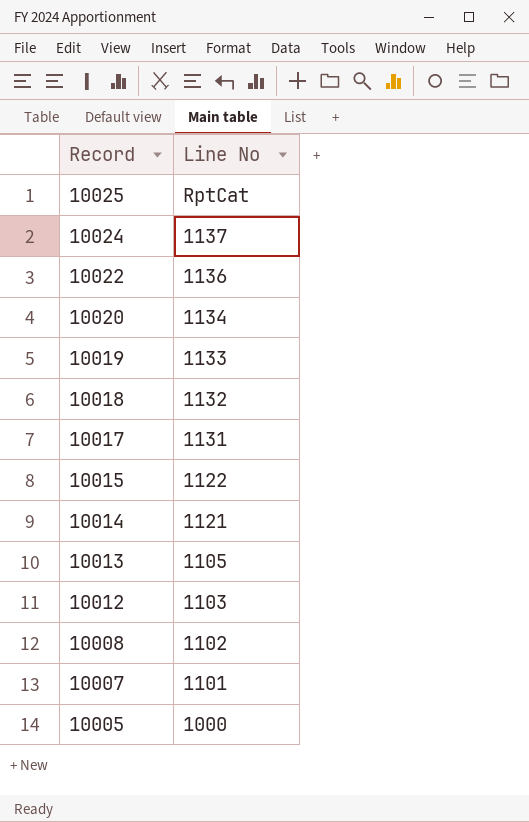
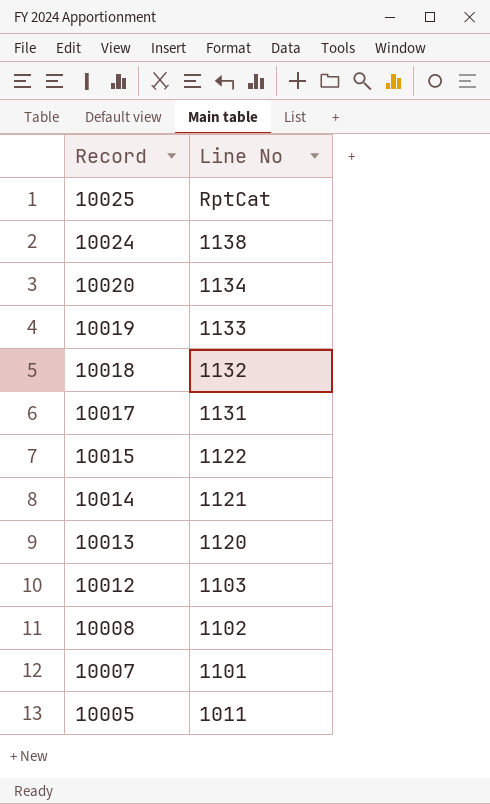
row 10022: 1136 -> none
10024 | Line No: 1137 -> 1138
10013 | Line No: 1105 -> 1120
10005 | Line No: 1000 -> 1011

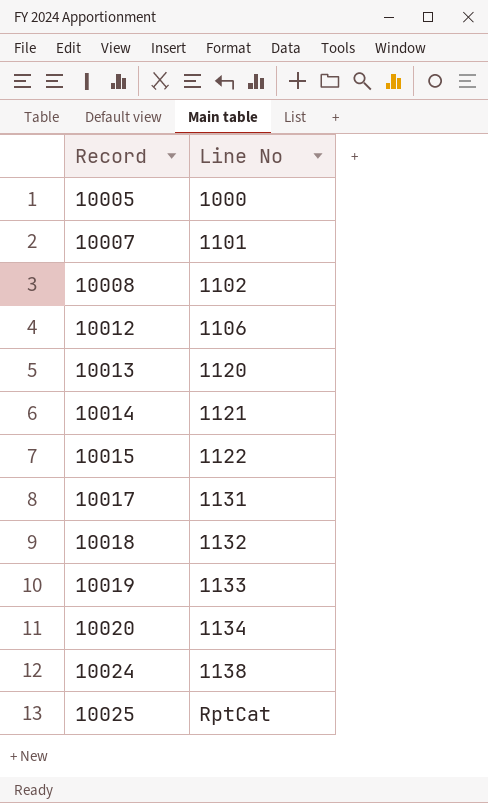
row order: Record descending -> Record ascending
10005 | Line No: 1011 -> 1000
10012 | Line No: 1103 -> 1106

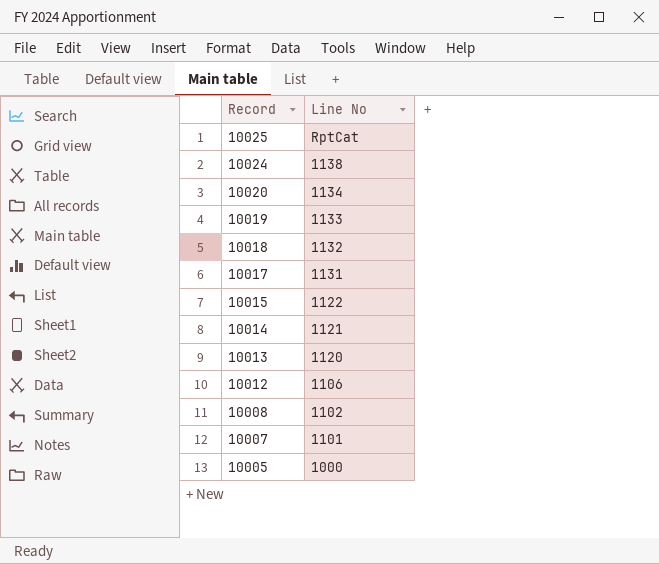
row order: Record ascending -> Record descending

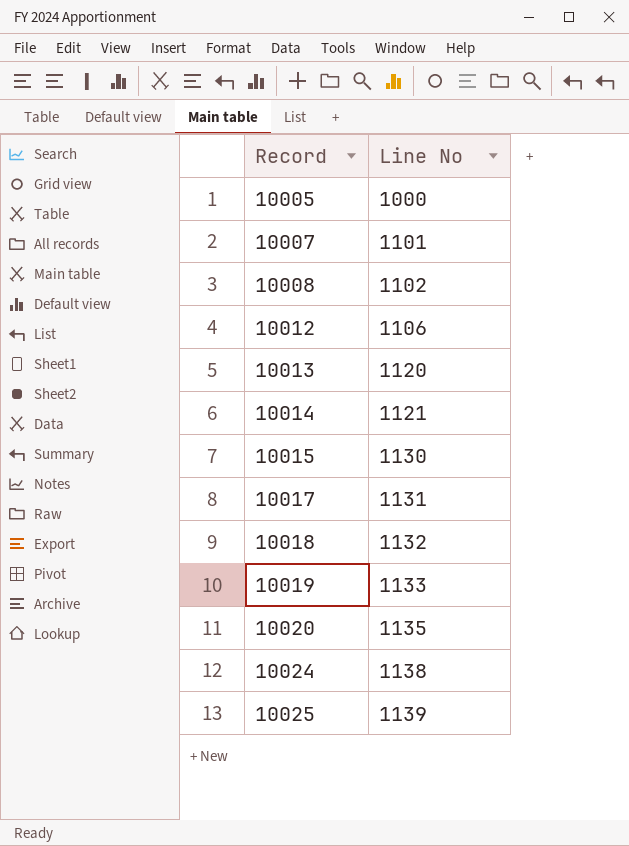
row order: Record descending -> Record ascending
10015 | Line No: 1122 -> 1130
10020 | Line No: 1134 -> 1135
10025 | Line No: RptCat -> 1139

